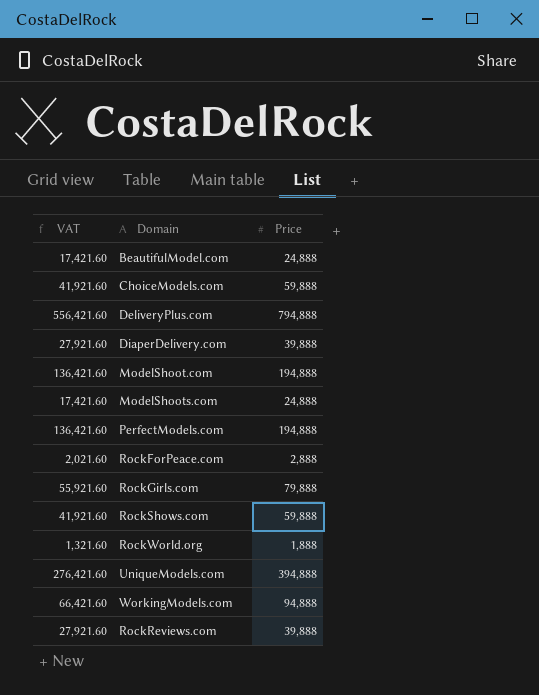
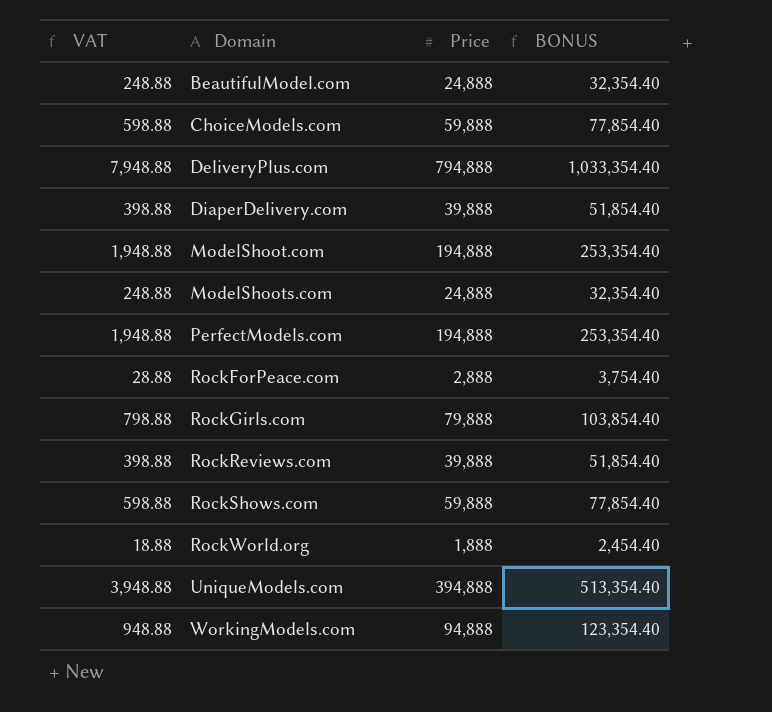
row order: none -> Domain ascending
column VAT | formula: [Price] * 0.7 -> [Price] * 0.01
column BONUS | formula: none -> [Price] * 1.3

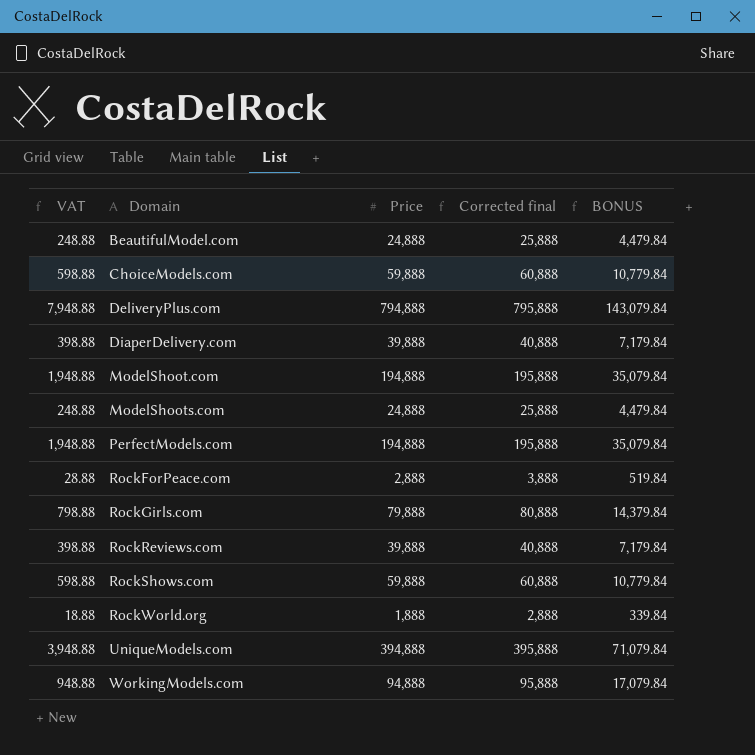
column Corrected final | formula: none -> [Price] + 1000
column BONUS | formula: [Price] * 1.3 -> [Price] * 0.18

